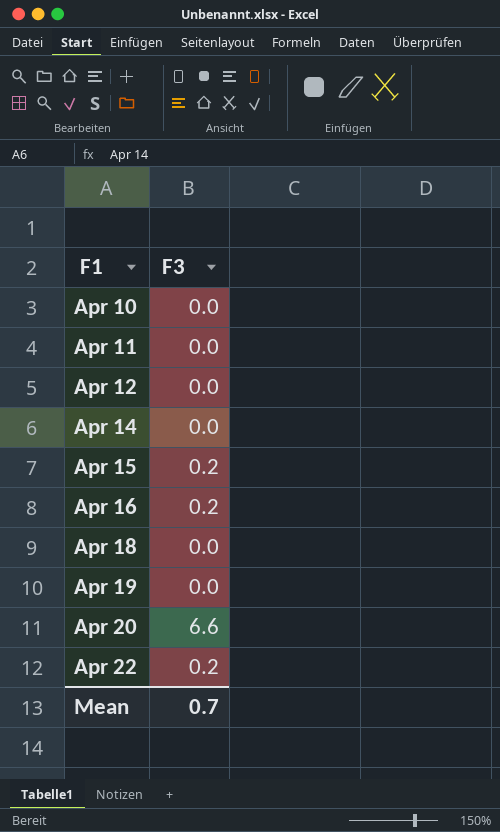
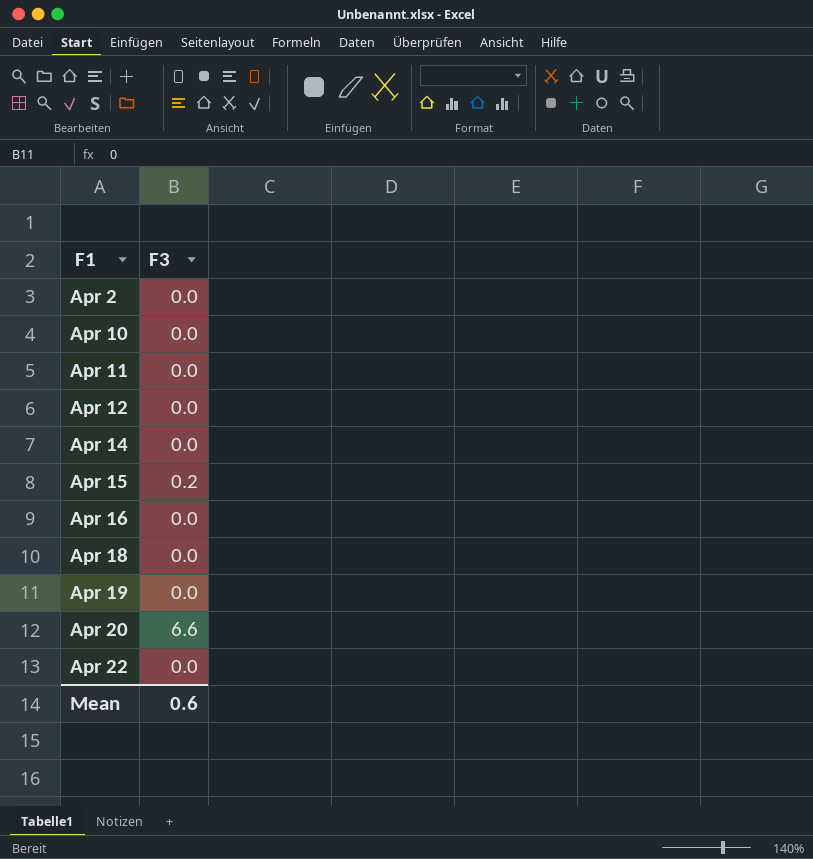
row Apr 2: none -> 0.0
Apr 16 | F3: 0.2 -> 0.0
Apr 22 | F3: 0.2 -> 0.0
Mean | F3: 0.7 -> 0.6

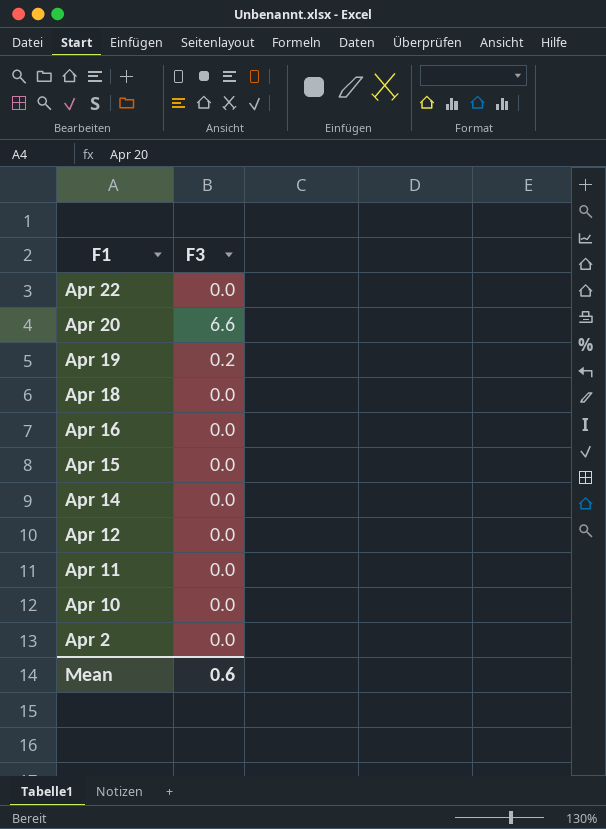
row order: F1 ascending -> F1 descending
Apr 19 | F3: 0.0 -> 0.2
Apr 15 | F3: 0.2 -> 0.0

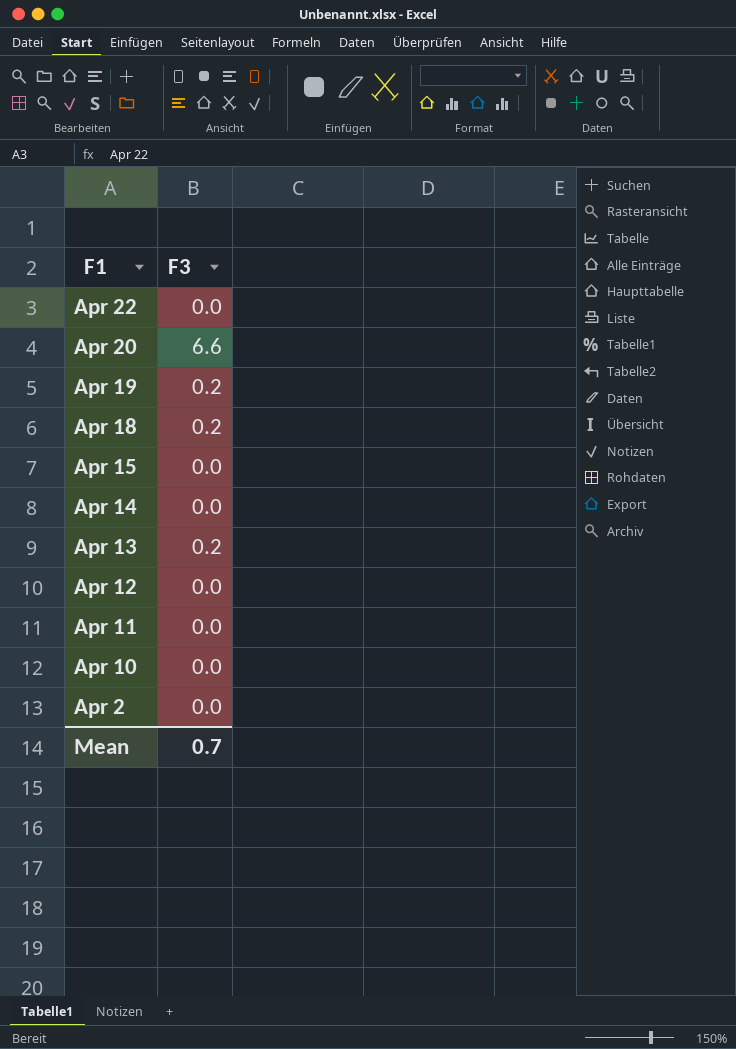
row Apr 16: 0.0 -> none
Apr 18 | F3: 0.0 -> 0.2
row Apr 13: none -> 0.2
Mean | F3: 0.6 -> 0.7

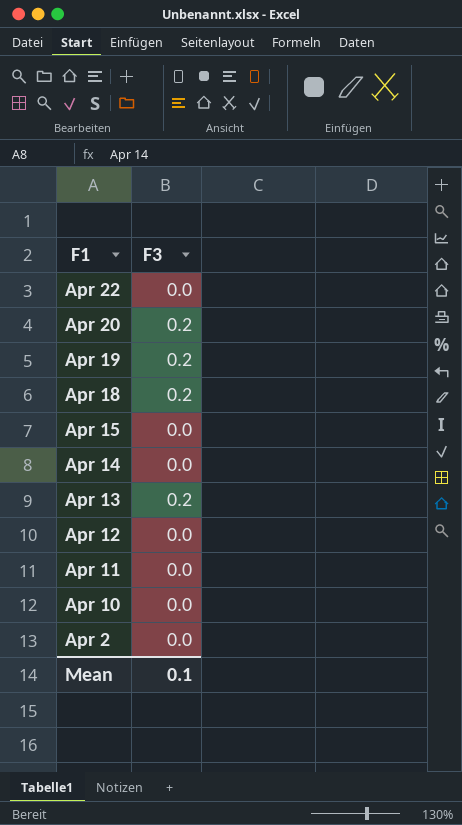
Apr 20 | F3: 6.6 -> 0.2
Mean | F3: 0.7 -> 0.1

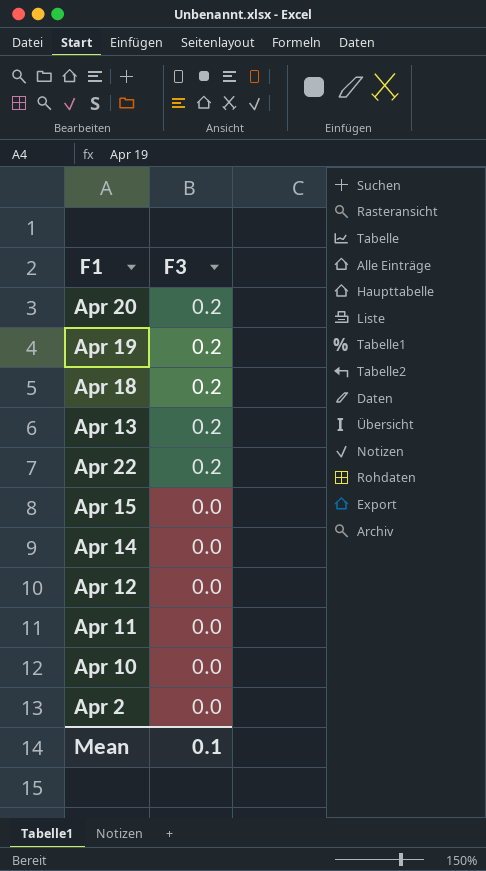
row order: F1 descending -> F3 descending
Apr 22 | F3: 0.0 -> 0.2

